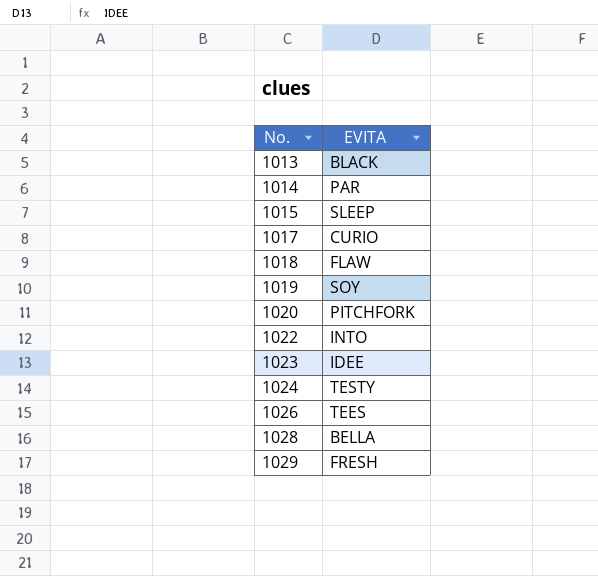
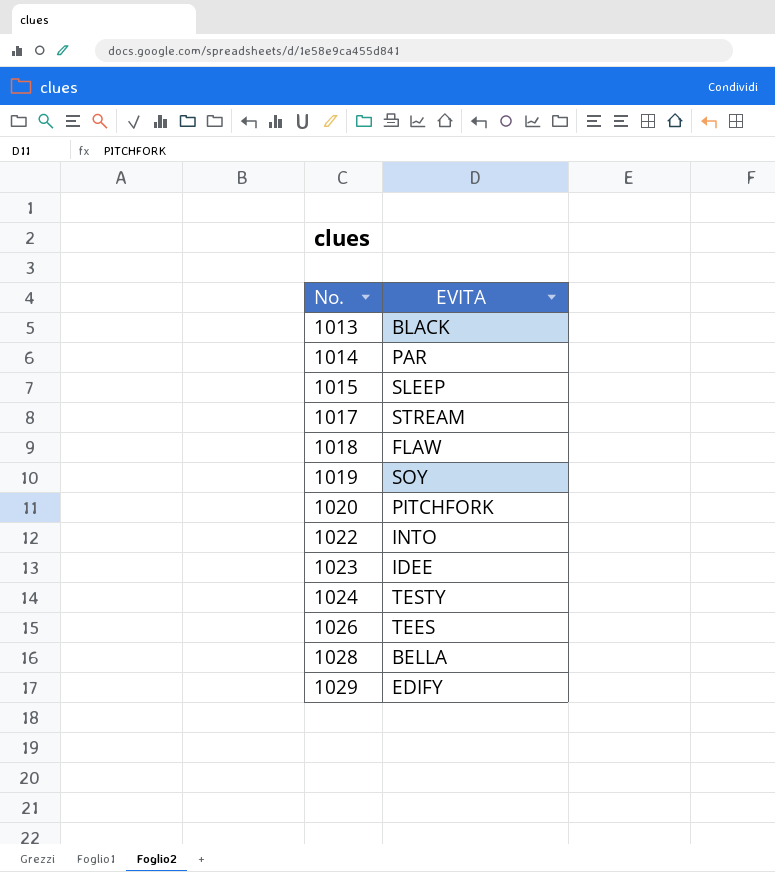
1017 | EVITA: CURIO -> STREAM
1029 | EVITA: FRESH -> EDIFY

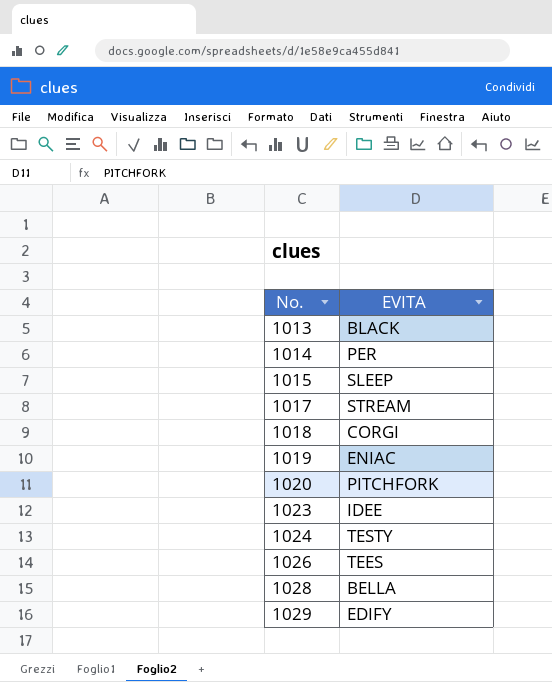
row 1022: INTO -> none
1014 | EVITA: PAR -> PER
1018 | EVITA: FLAW -> CORGI
1019 | EVITA: SOY -> ENIAC

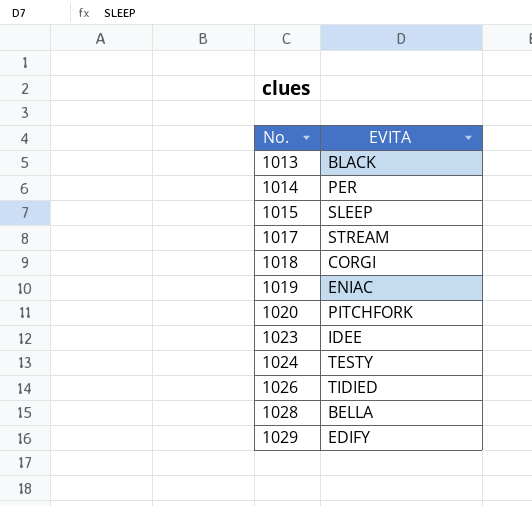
1026 | EVITA: TEES -> TIDIED

